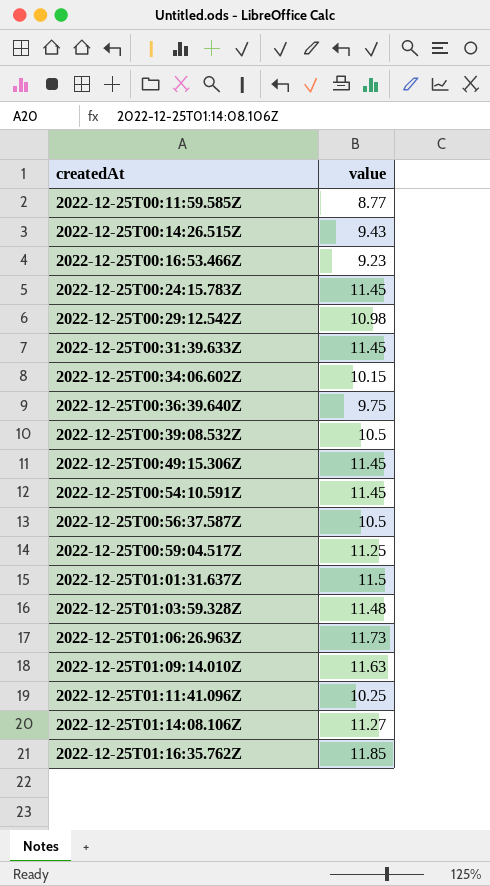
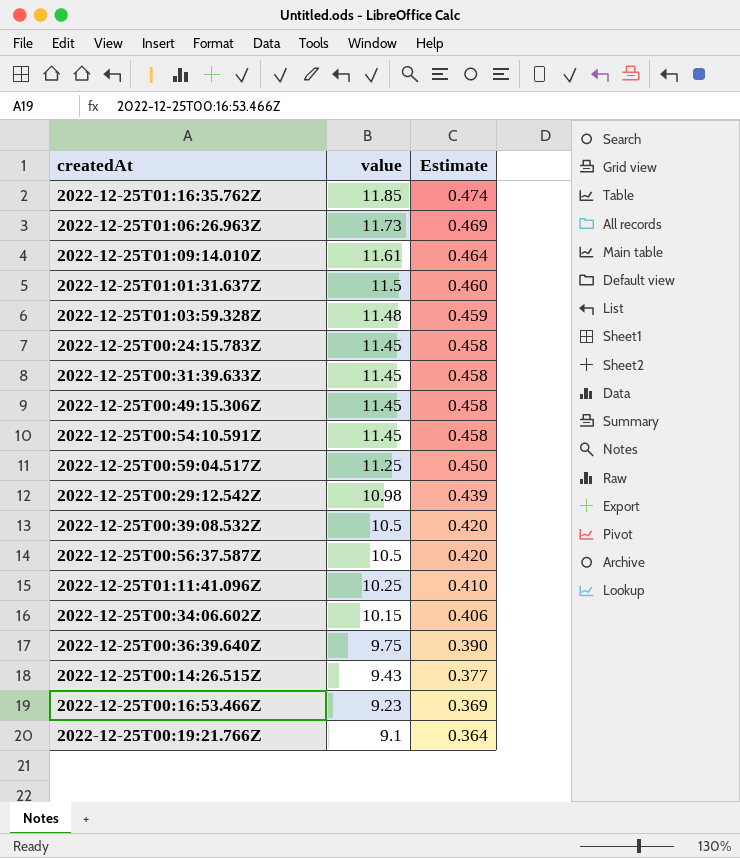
row order: createdAt ascending -> value descending
column Estimate | formula: none -> [value] * 0.04
row 2022-12-25T00:11:59.585Z: 8.77 -> none
row 2022-12-25T01:14:08.106Z: 11.27 -> none
2022-12-25T01:09:14.010Z | value: 11.63 -> 11.61
row 2022-12-25T00:19:21.766Z: none -> 9.1 | 0.364

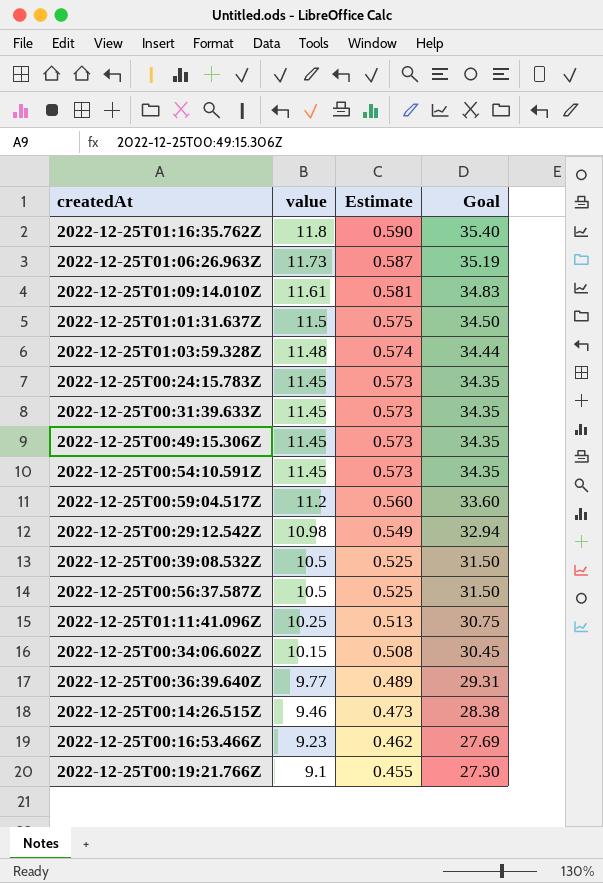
column Estimate | formula: [value] * 0.04 -> [value] * 0.05
column Goal | formula: none -> [value] * 3
2022-12-25T01:16:35.762Z | value: 11.85 -> 11.8
2022-12-25T00:59:04.517Z | value: 11.25 -> 11.2
2022-12-25T00:36:39.640Z | value: 9.75 -> 9.77
2022-12-25T00:14:26.515Z | value: 9.43 -> 9.46

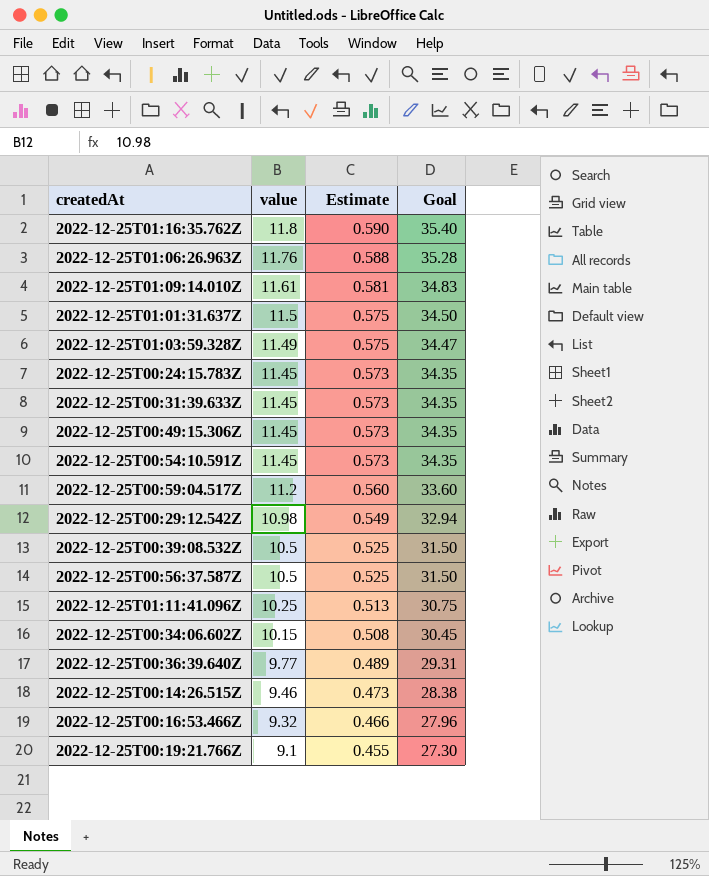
2022-12-25T01:06:26.963Z | value: 11.73 -> 11.76
2022-12-25T01:06:26.963Z | Estimate: 0.587 -> 0.588
2022-12-25T01:06:26.963Z | Goal: 35.19 -> 35.28
2022-12-25T01:03:59.328Z | value: 11.48 -> 11.49
2022-12-25T01:03:59.328Z | Estimate: 0.574 -> 0.575
2022-12-25T01:03:59.328Z | Goal: 34.44 -> 34.47
2022-12-25T00:16:53.466Z | value: 9.23 -> 9.32
2022-12-25T00:16:53.466Z | Estimate: 0.462 -> 0.466
2022-12-25T00:16:53.466Z | Goal: 27.69 -> 27.96

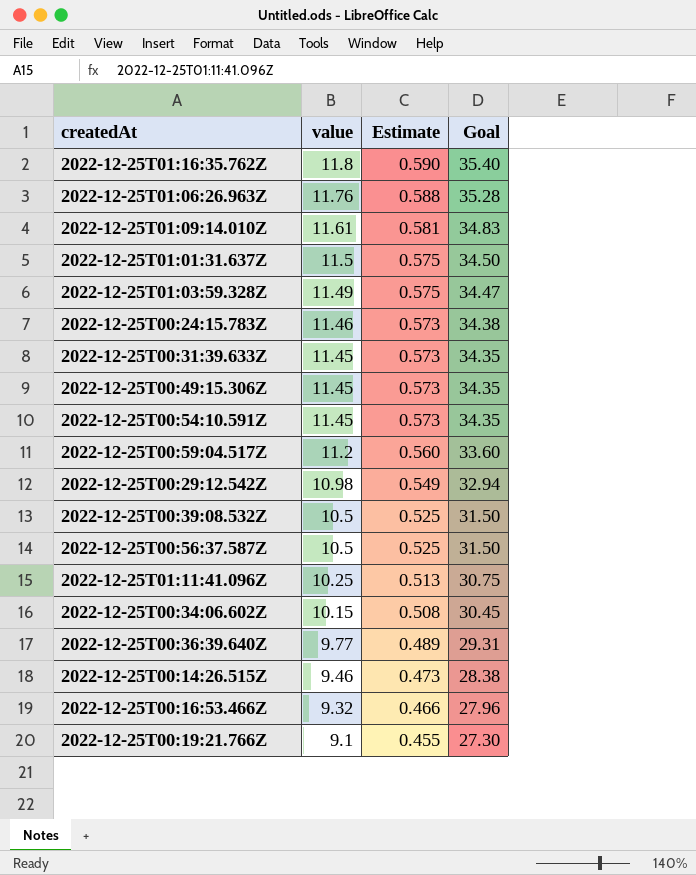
2022-12-25T00:24:15.783Z | value: 11.45 -> 11.46
2022-12-25T00:24:15.783Z | Goal: 34.35 -> 34.38

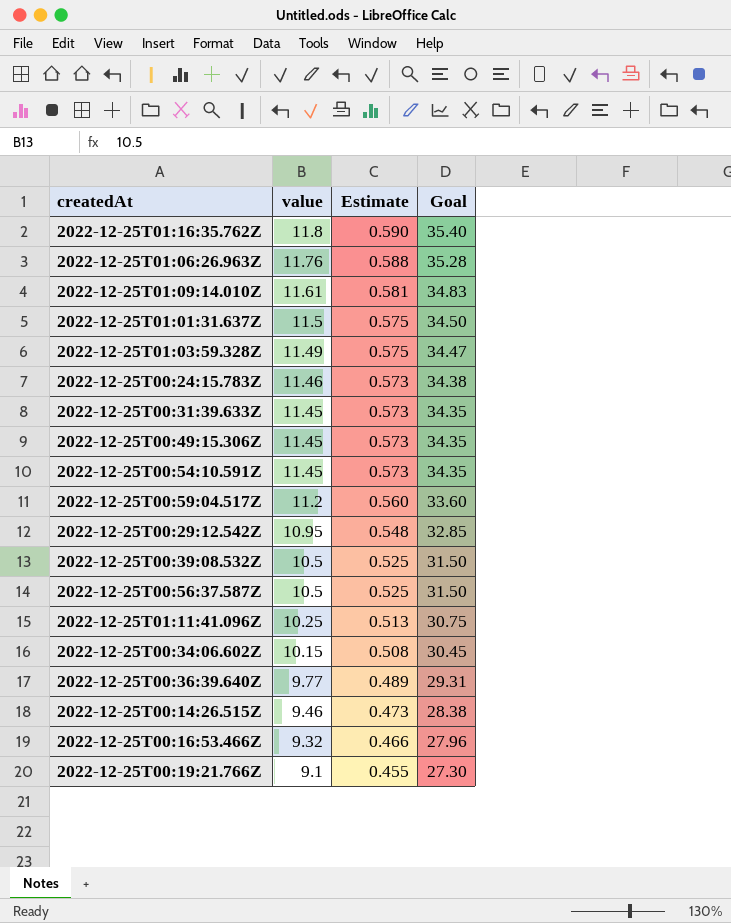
2022-12-25T00:29:12.542Z | value: 10.98 -> 10.95
2022-12-25T00:29:12.542Z | Estimate: 0.549 -> 0.548
2022-12-25T00:29:12.542Z | Goal: 32.94 -> 32.85

